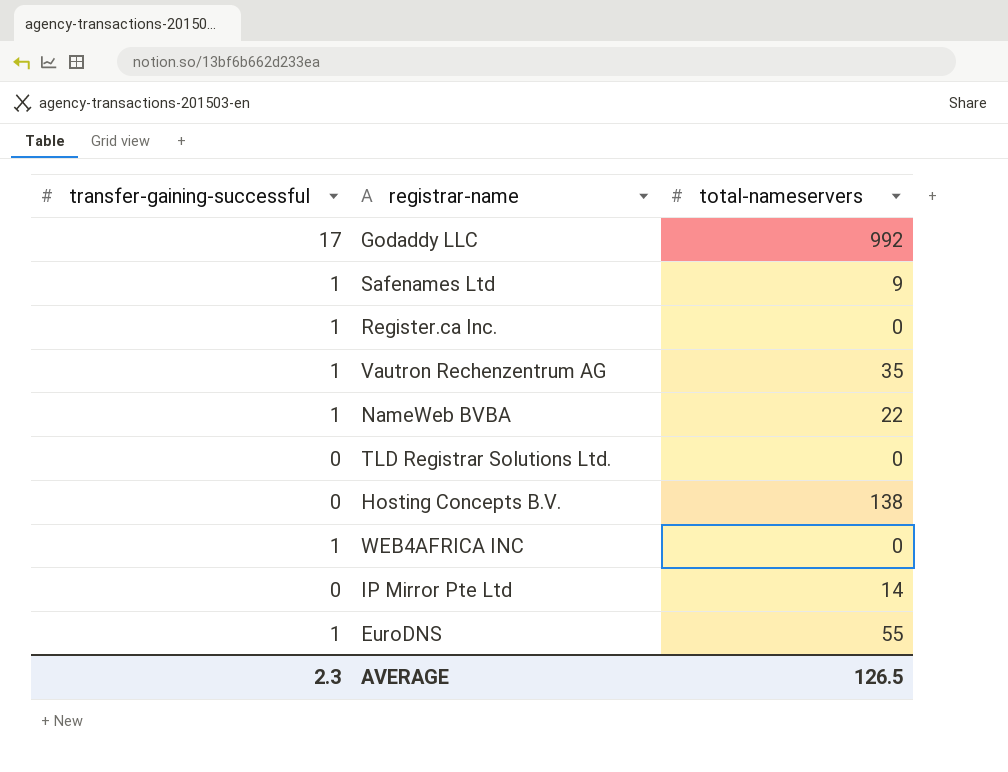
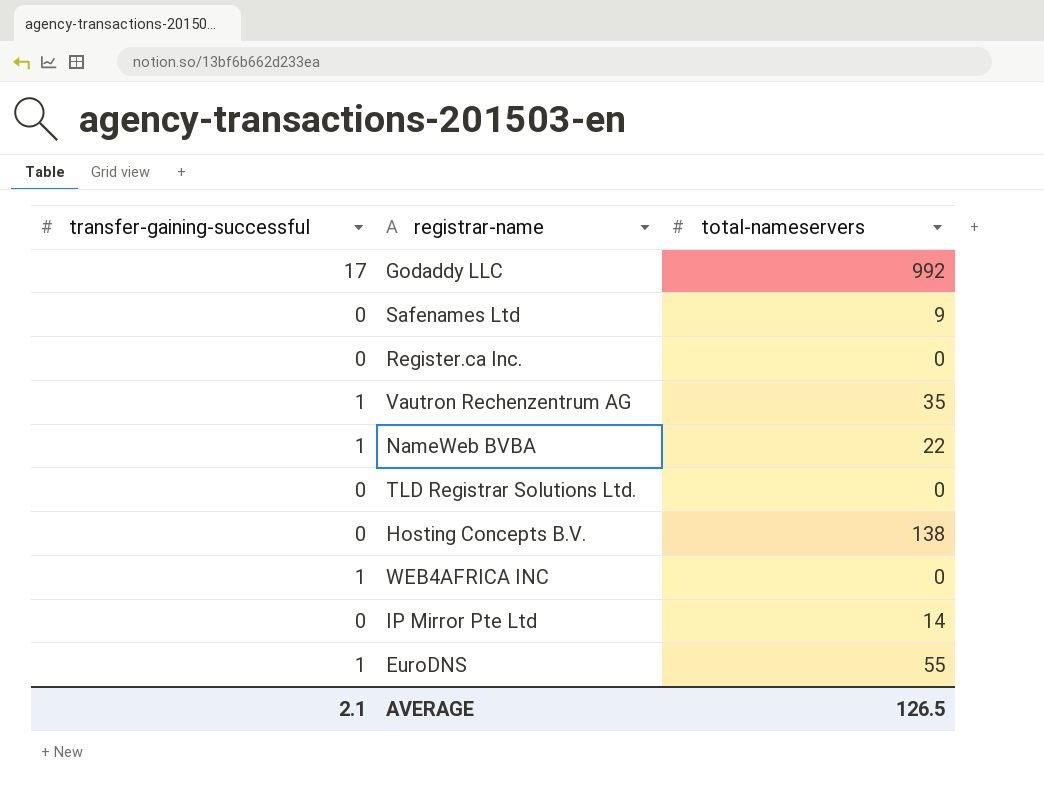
Safenames Ltd | transfer-gaining-successful: 1 -> 0
Register.ca Inc. | transfer-gaining-successful: 1 -> 0
AVERAGE | transfer-gaining-successful: 2.3 -> 2.1

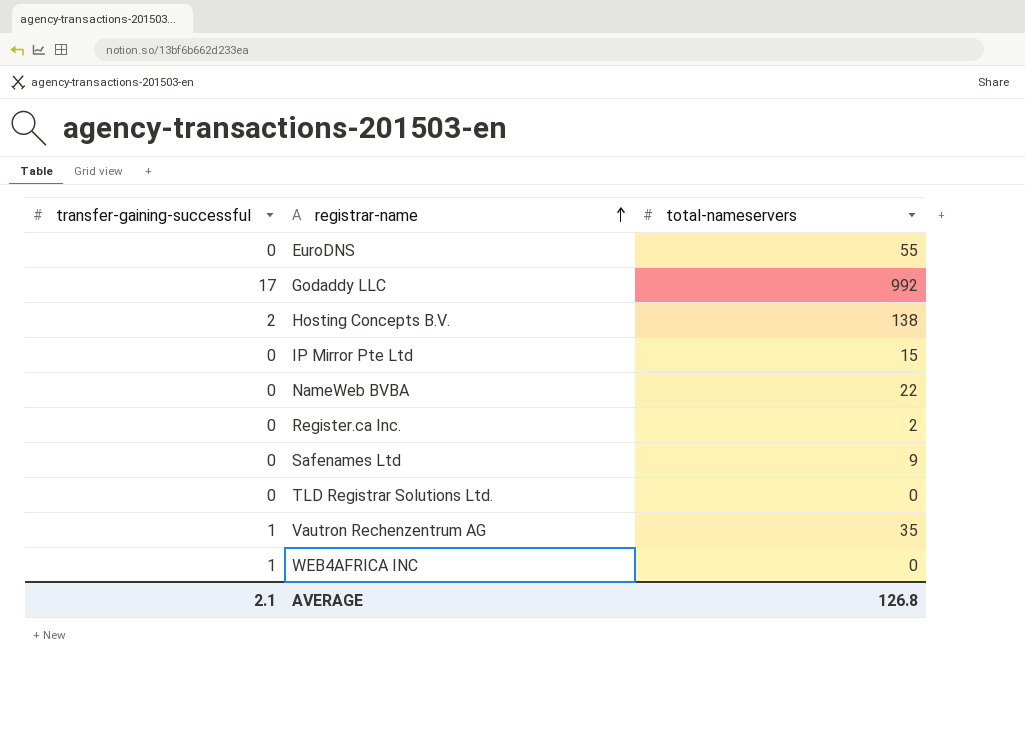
row order: none -> registrar-name ascending
EuroDNS | transfer-gaining-successful: 1 -> 0
Hosting Concepts B.V. | transfer-gaining-successful: 0 -> 2
IP Mirror Pte Ltd | total-nameservers: 14 -> 15
NameWeb BVBA | transfer-gaining-successful: 1 -> 0
Register.ca Inc. | total-nameservers: 0 -> 2
AVERAGE | total-nameservers: 126.5 -> 126.8

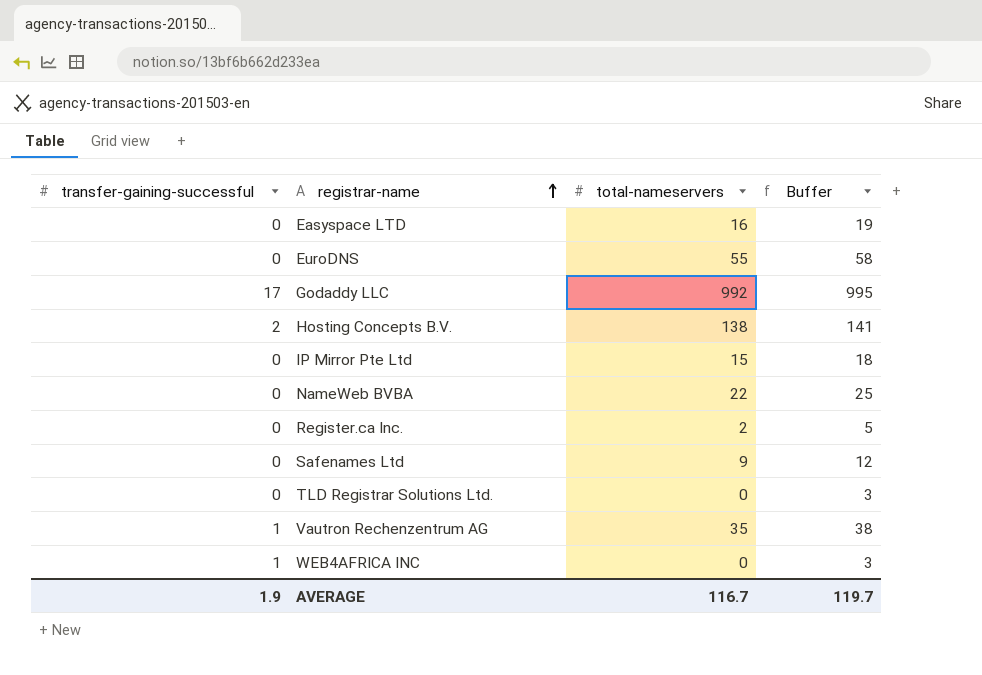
column Buffer | formula: none -> [total-nameservers] + 3
row Easyspace LTD: none -> 0 | 16 | 19
AVERAGE | transfer-gaining-successful: 2.1 -> 1.9
AVERAGE | total-nameservers: 126.8 -> 116.7

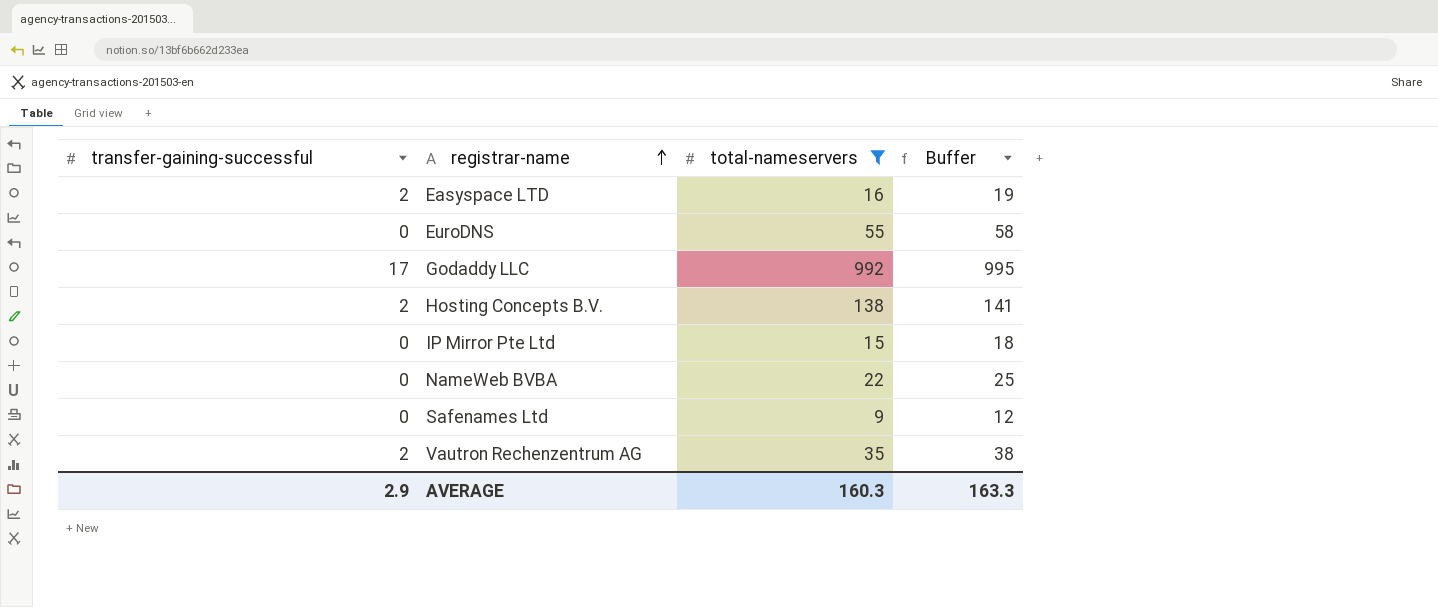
filter: none -> total-nameservers >= 9
Easyspace LTD | transfer-gaining-successful: 0 -> 2
Vautron Rechenzentrum AG | transfer-gaining-successful: 1 -> 2
AVERAGE | transfer-gaining-successful: 1.9 -> 2.9
AVERAGE | total-nameservers: 116.7 -> 160.3
AVERAGE | Buffer: 119.7 -> 163.3

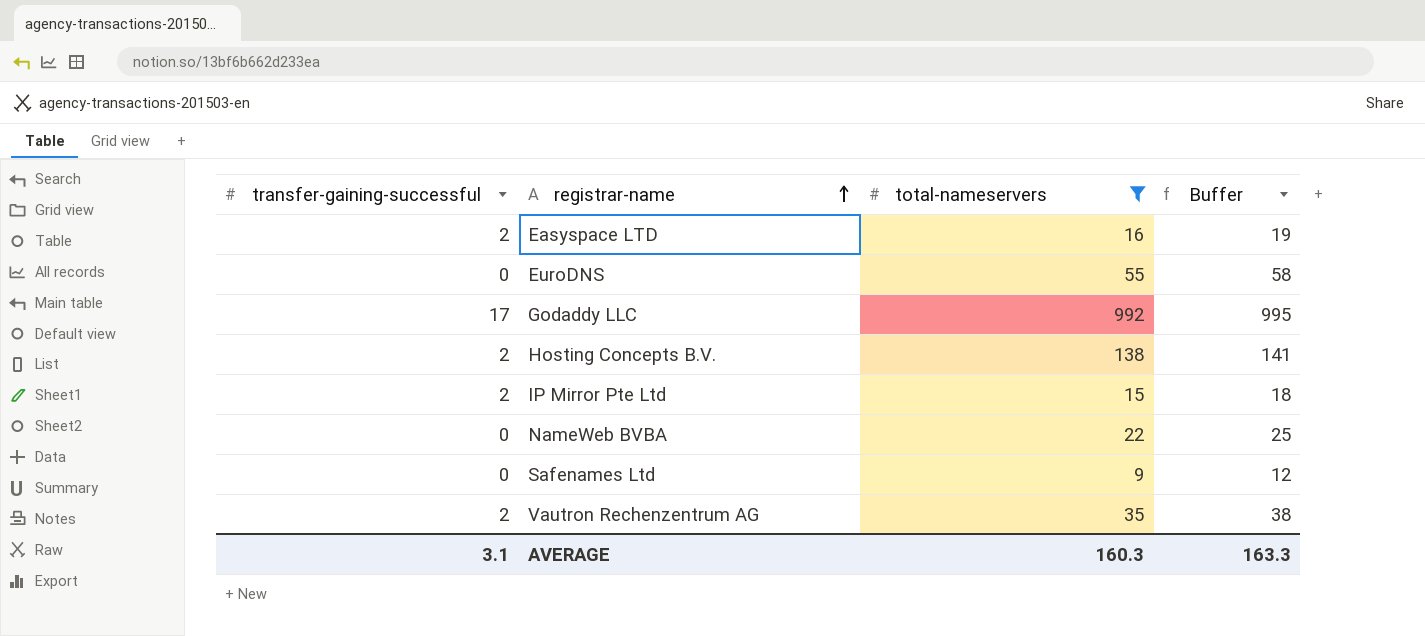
IP Mirror Pte Ltd | transfer-gaining-successful: 0 -> 2
AVERAGE | transfer-gaining-successful: 2.9 -> 3.1

